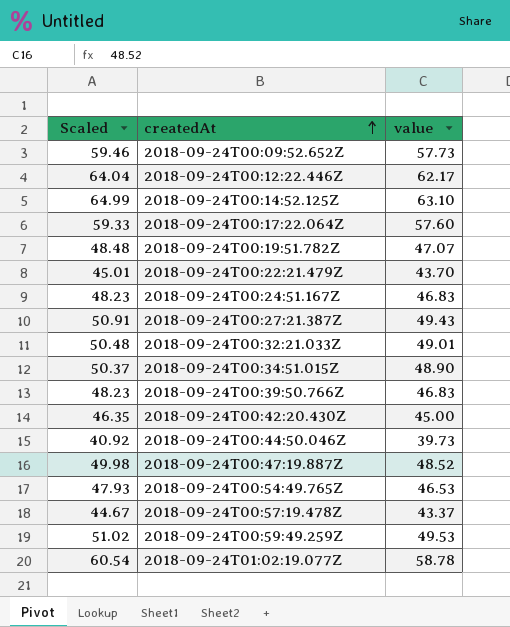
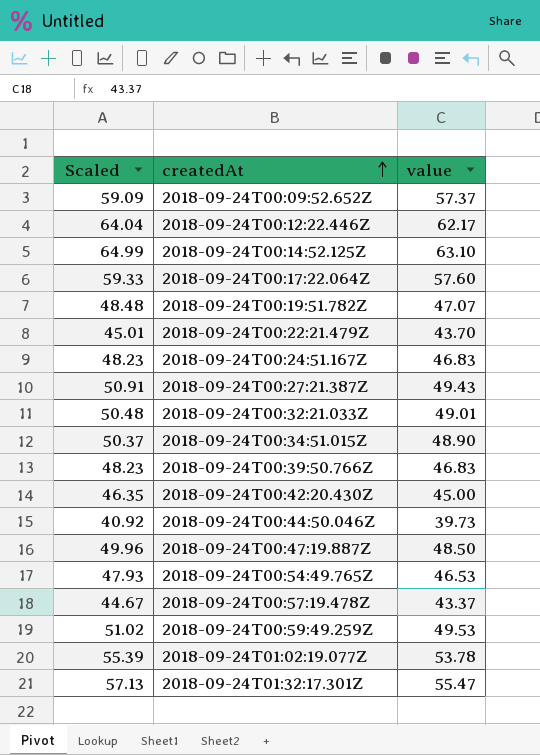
2018-09-24T00:09:52.652Z | Scaled: 59.46 -> 59.09
2018-09-24T00:09:52.652Z | value: 57.73 -> 57.37
2018-09-24T00:47:19.887Z | Scaled: 49.98 -> 49.96
2018-09-24T00:47:19.887Z | value: 48.52 -> 48.50
2018-09-24T01:02:19.077Z | Scaled: 60.54 -> 55.39
2018-09-24T01:02:19.077Z | value: 58.78 -> 53.78
row 2018-09-24T01:32:17.301Z: none -> 57.13 | 55.47

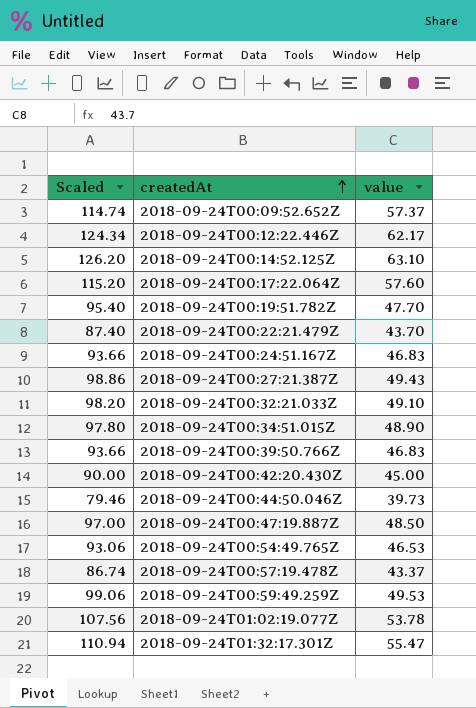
column Scaled | formula: [value] * 1.03 -> [value] * 2
2018-09-24T00:19:51.782Z | value: 47.07 -> 47.70
2018-09-24T00:32:21.033Z | value: 49.01 -> 49.10

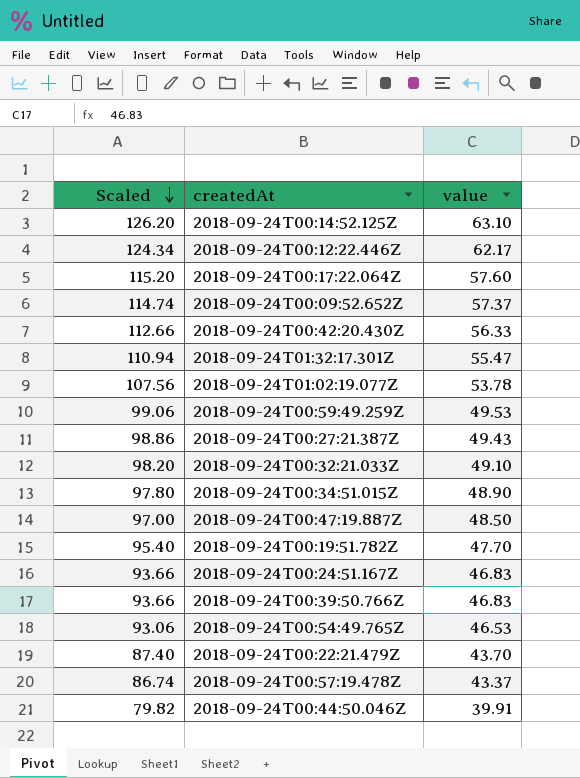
row order: createdAt ascending -> Scaled descending
2018-09-24T00:42:20.430Z | Scaled: 90.00 -> 112.66
2018-09-24T00:42:20.430Z | value: 45.00 -> 56.33
2018-09-24T00:44:50.046Z | Scaled: 79.46 -> 79.82
2018-09-24T00:44:50.046Z | value: 39.73 -> 39.91

